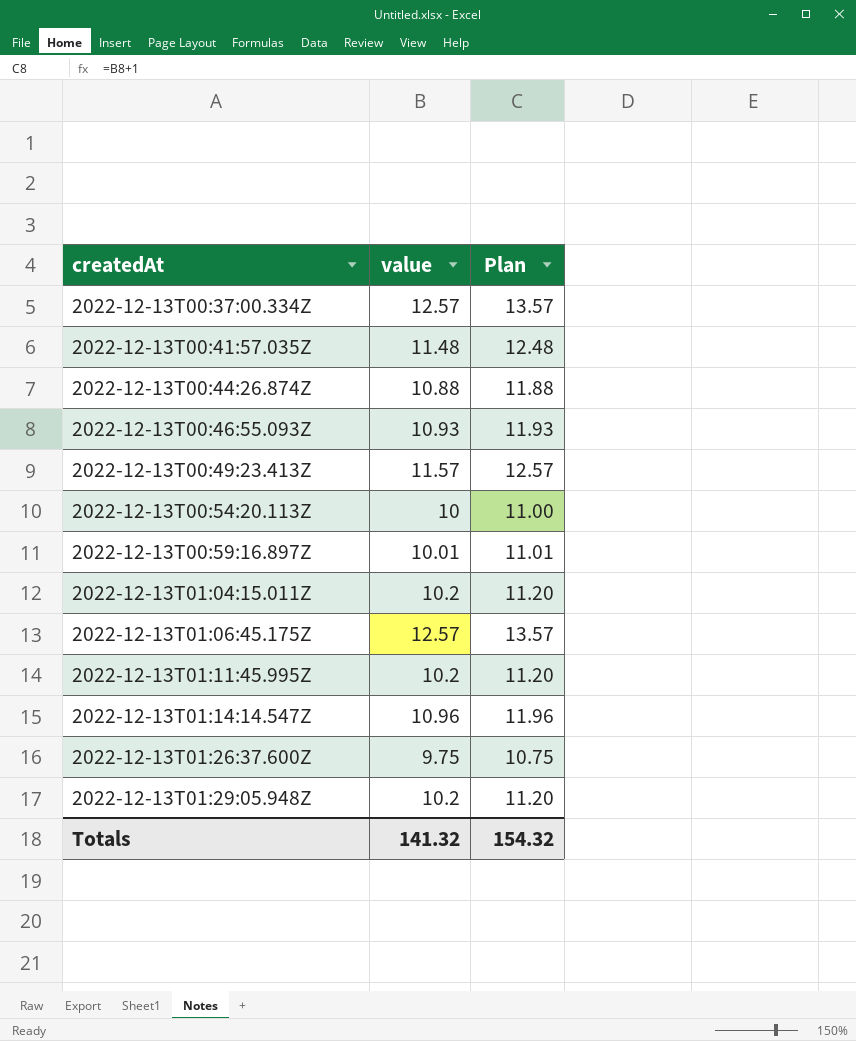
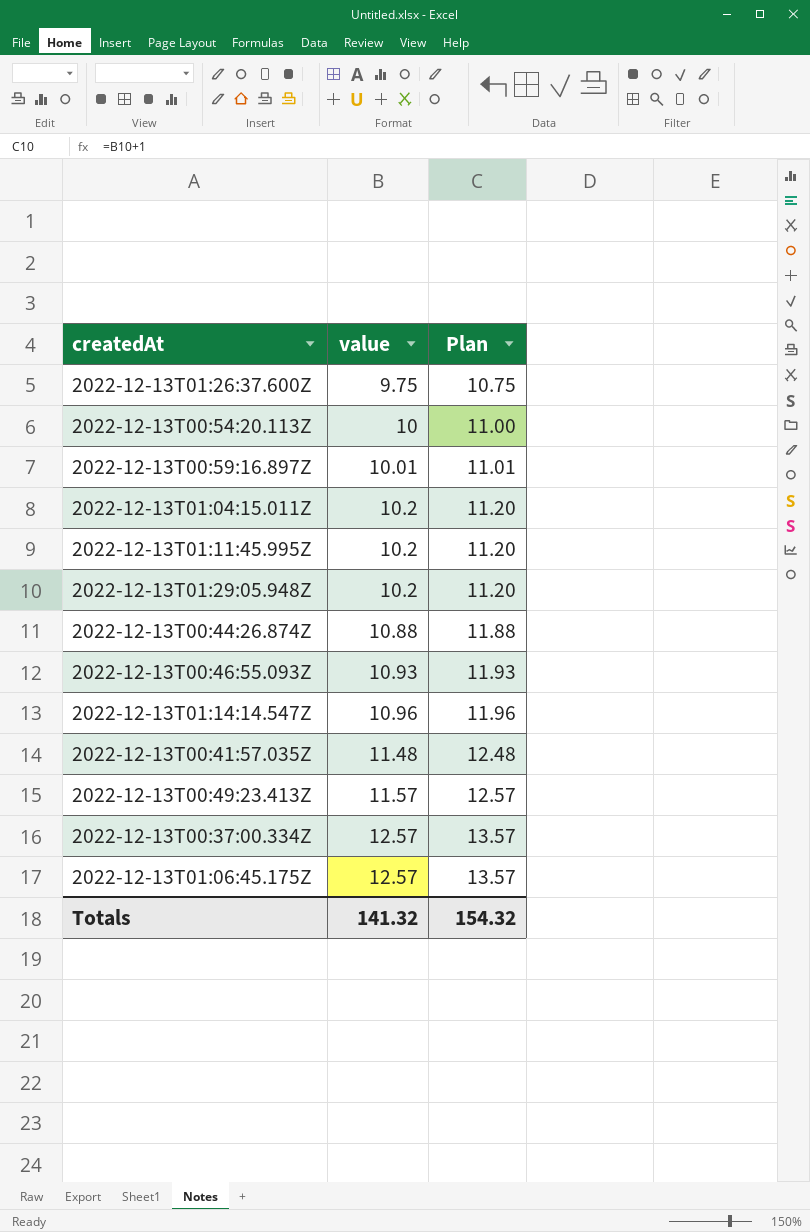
row order: createdAt ascending -> value ascending

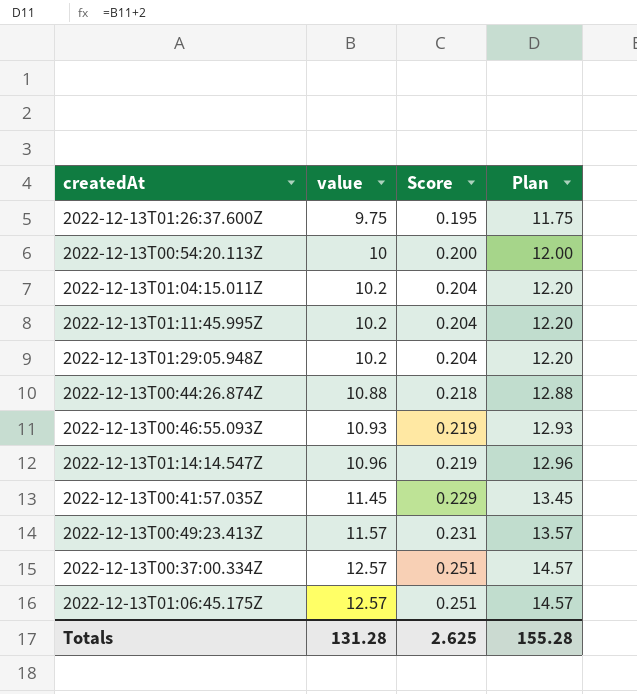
column Score | formula: none -> [value] * 0.02
column Plan | formula: [value] + 1 -> [value] + 2
row 2022-12-13T00:59:16.897Z: 10.01 | 11.01 -> none
2022-12-13T00:41:57.035Z | value: 11.48 -> 11.45
Totals | value: 141.32 -> 131.28
Totals | Plan: 154.32 -> 155.28

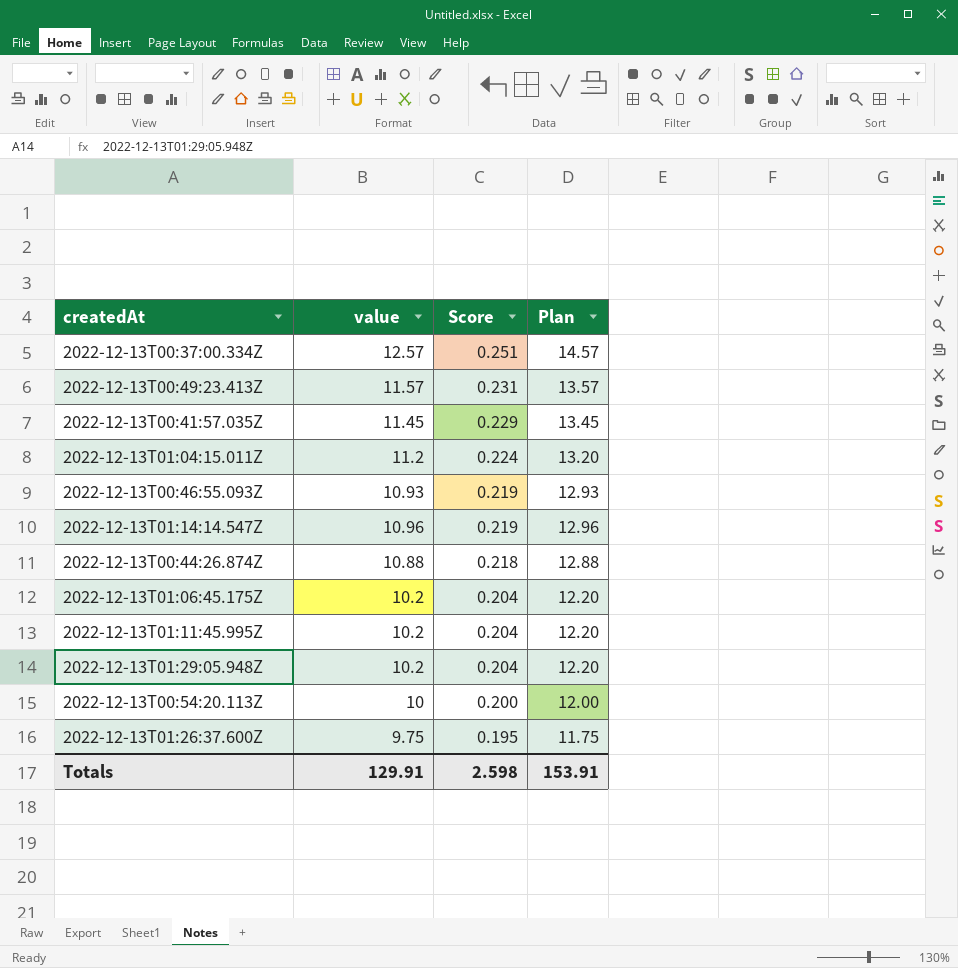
row order: value ascending -> Score descending
2022-12-13T01:04:15.011Z | value: 10.2 -> 11.2
2022-12-13T01:04:15.011Z | Score: 0.204 -> 0.224
2022-12-13T01:04:15.011Z | Plan: 12.20 -> 13.20
2022-12-13T01:06:45.175Z | value: 12.57 -> 10.2
2022-12-13T01:06:45.175Z | Score: 0.251 -> 0.204
2022-12-13T01:06:45.175Z | Plan: 14.57 -> 12.20
Totals | value: 131.28 -> 129.91
Totals | Score: 2.625 -> 2.598
Totals | Plan: 155.28 -> 153.91

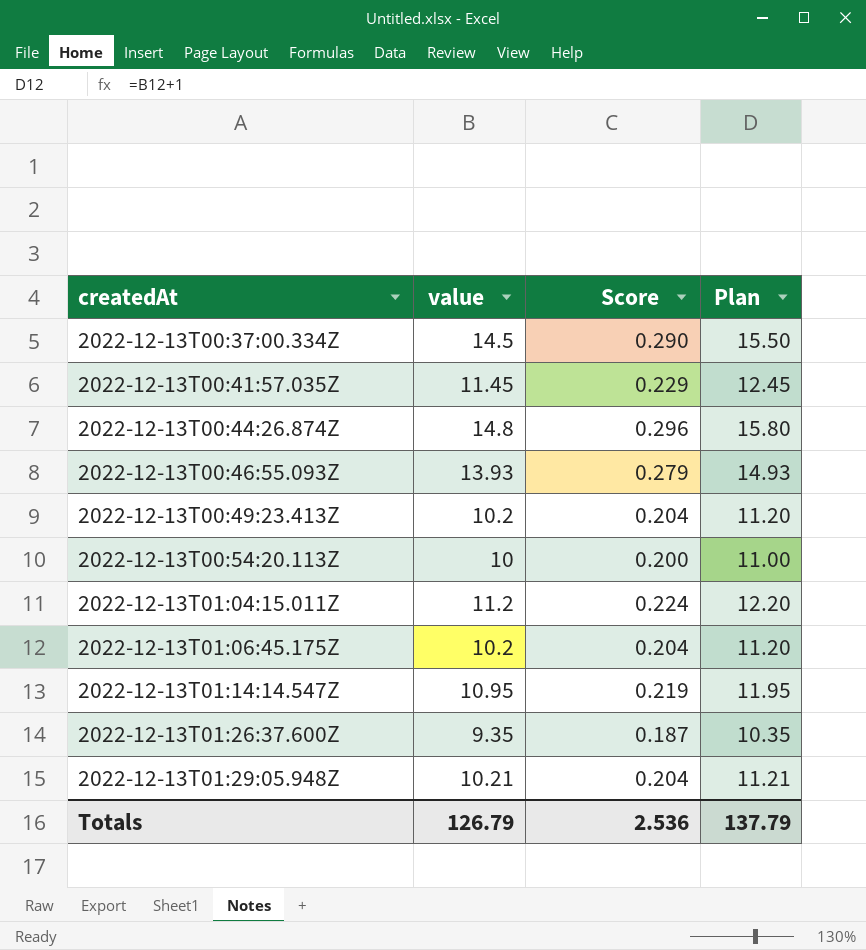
row order: Score descending -> createdAt ascending
column Plan | formula: [value] + 2 -> [value] + 1
row 2022-12-13T01:11:45.995Z: 10.2 | 0.204 | 12.20 -> none
2022-12-13T00:37:00.334Z | value: 12.57 -> 14.5
2022-12-13T00:37:00.334Z | Score: 0.251 -> 0.290
2022-12-13T00:44:26.874Z | value: 10.88 -> 14.8
2022-12-13T00:44:26.874Z | Score: 0.218 -> 0.296
2022-12-13T00:46:55.093Z | value: 10.93 -> 13.93
2022-12-13T00:46:55.093Z | Score: 0.219 -> 0.279
2022-12-13T00:49:23.413Z | value: 11.57 -> 10.2
2022-12-13T00:49:23.413Z | Score: 0.231 -> 0.204
2022-12-13T01:14:14.547Z | value: 10.96 -> 10.95
2022-12-13T01:26:37.600Z | value: 9.75 -> 9.35
2022-12-13T01:26:37.600Z | Score: 0.195 -> 0.187
2022-12-13T01:29:05.948Z | value: 10.2 -> 10.21
Totals | value: 129.91 -> 126.79
Totals | Score: 2.598 -> 2.536
Totals | Plan: 153.91 -> 137.79

